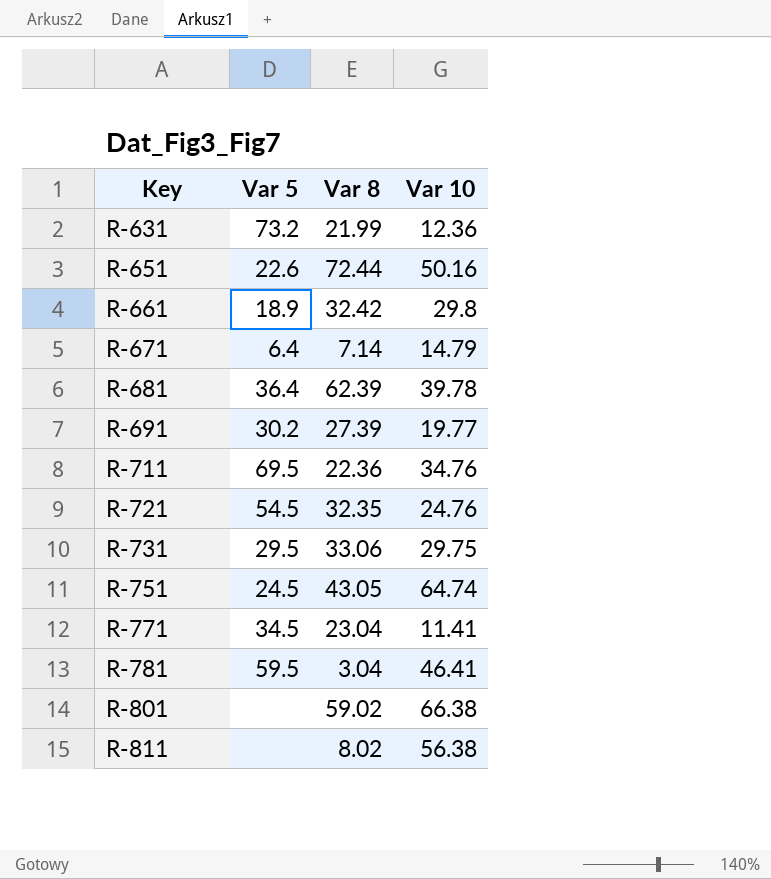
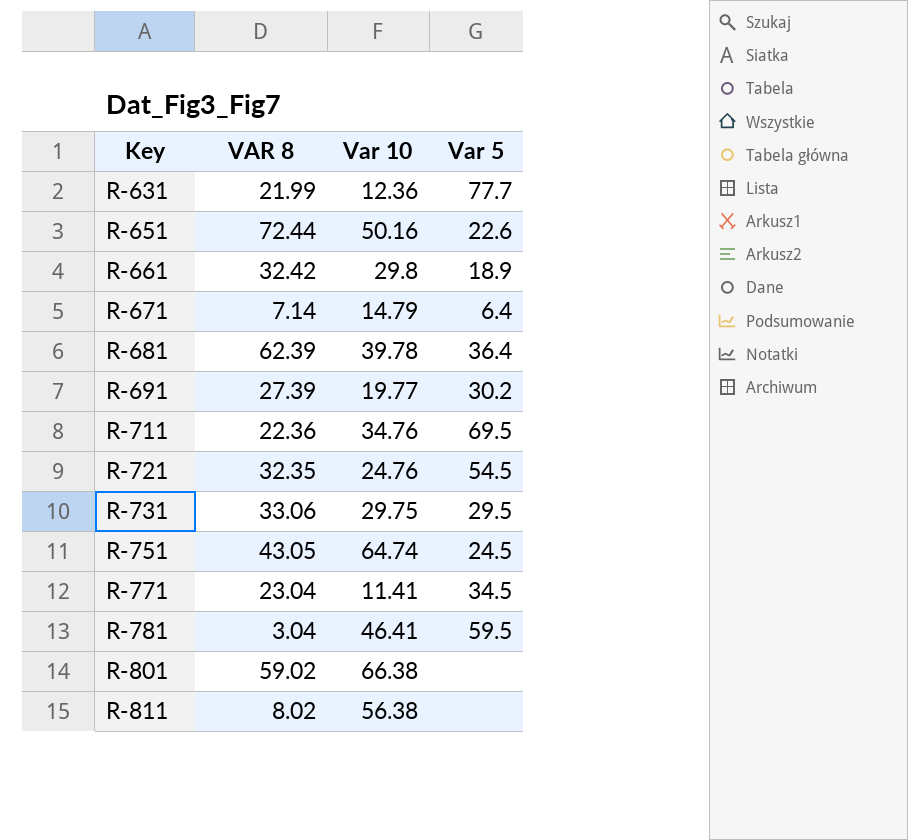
column name: Var 8 -> VAR 8
column Var 5 | position: 2 -> 4
R-631 | Var 5: 73.2 -> 77.7

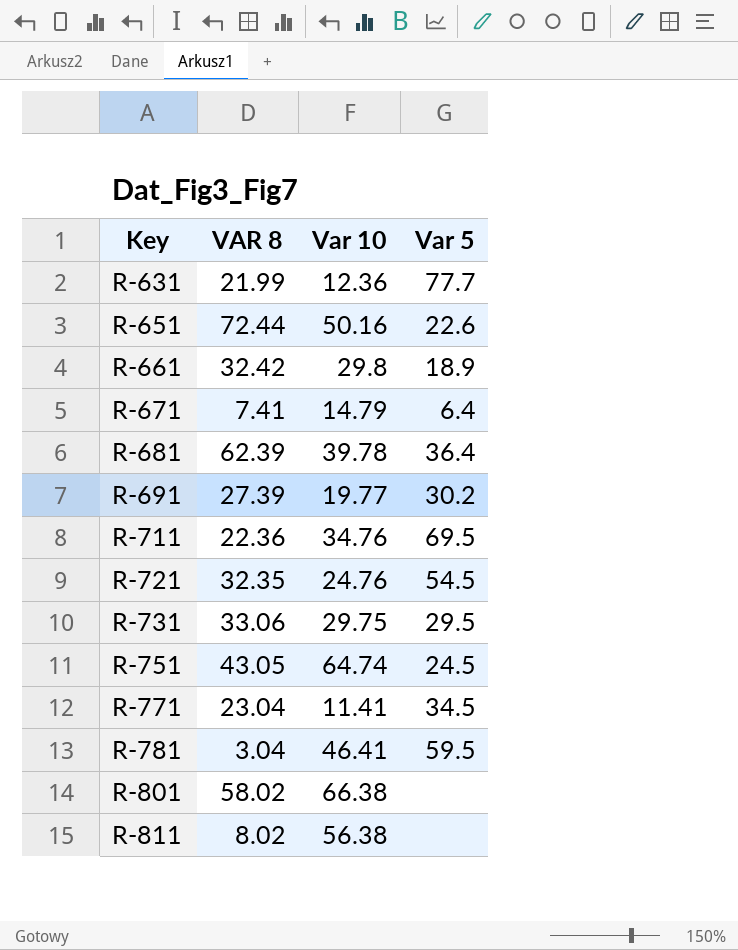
R-671 | VAR 8: 7.14 -> 7.41
R-801 | VAR 8: 59.02 -> 58.02

